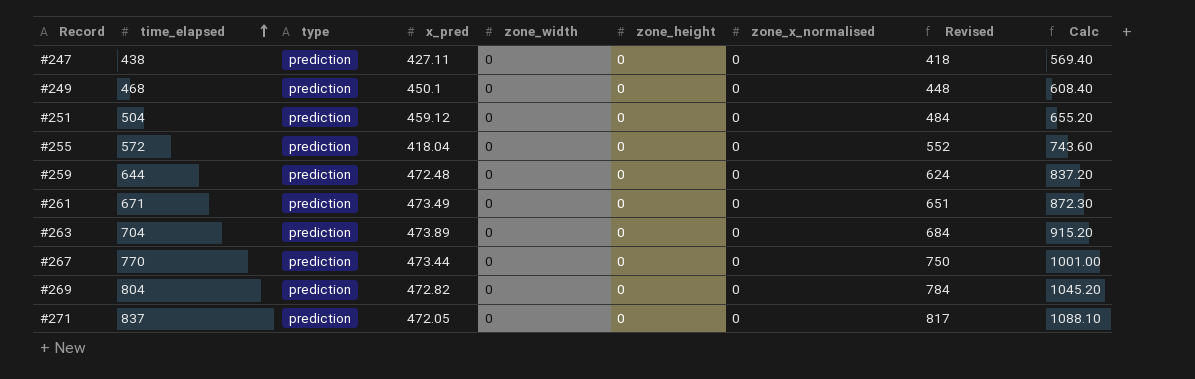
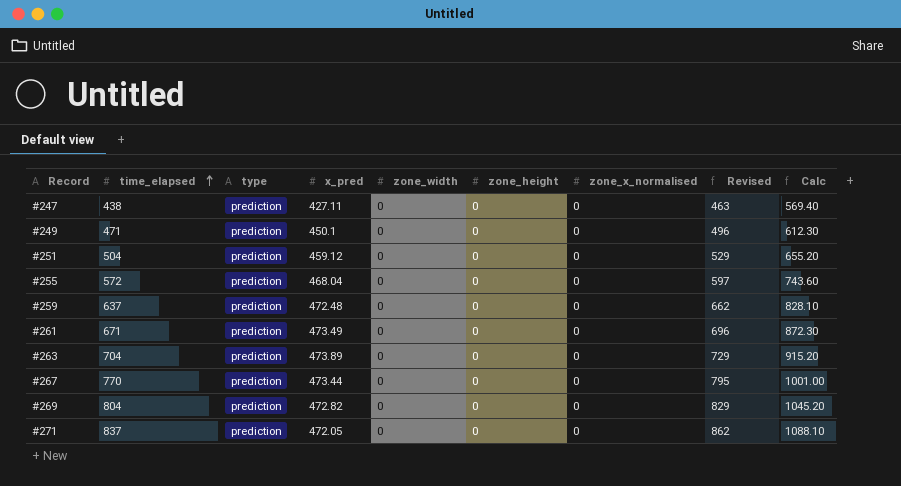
column Revised | formula: [time_elapsed] - 20 -> [time_elapsed] + 25
#249 | time_elapsed: 468 -> 471
#249 | Calc: 608.40 -> 612.30
#255 | x_pred: 418.04 -> 468.04
#259 | time_elapsed: 644 -> 637
#259 | Calc: 837.20 -> 828.10

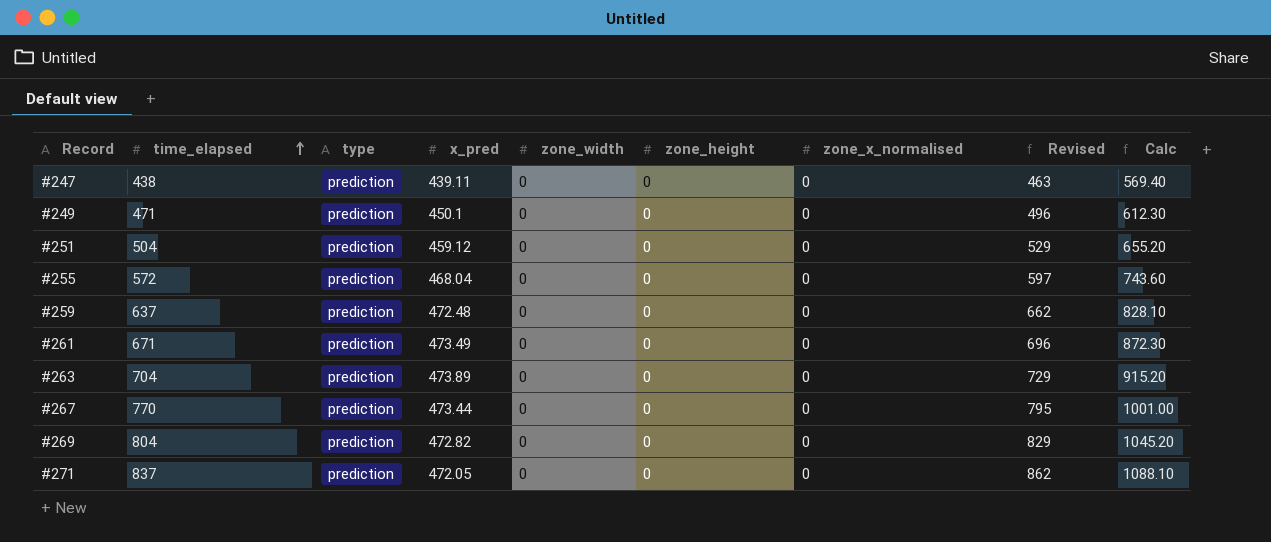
#247 | x_pred: 427.11 -> 439.11

